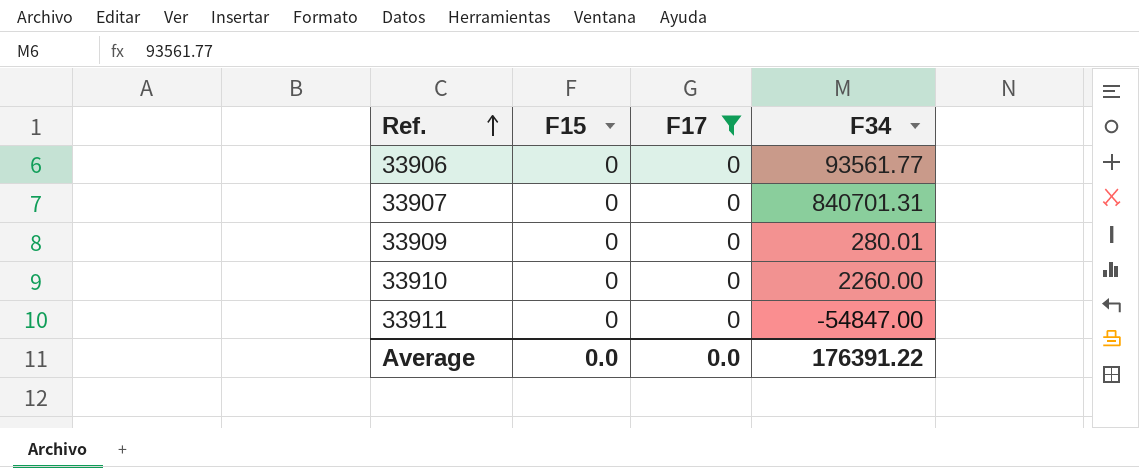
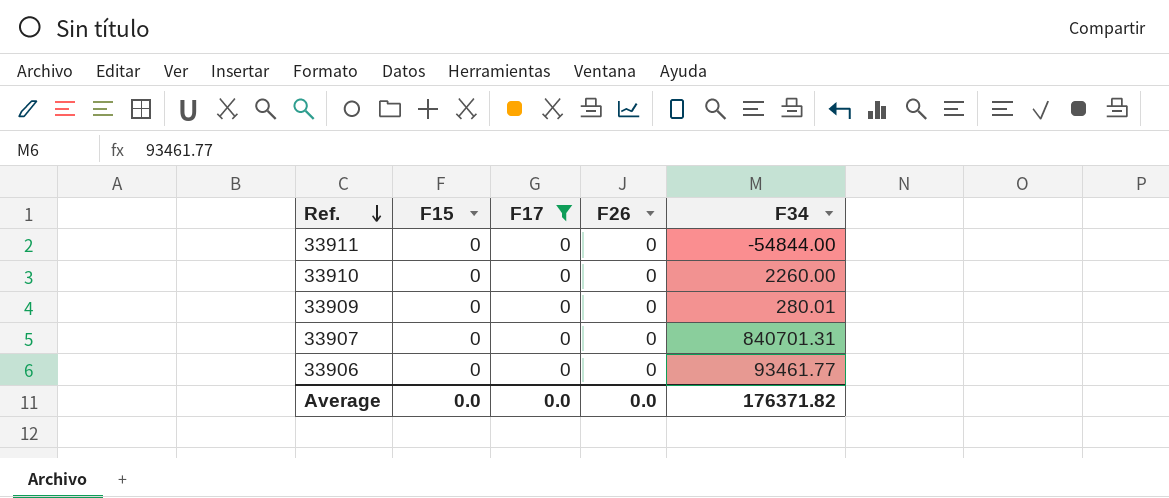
row order: Ref. ascending -> Ref. descending
column F26 | position: none -> 4
33911 | F34: -54847.00 -> -54844.00
33906 | F34: 93561.77 -> 93461.77
Average | F34: 176391.22 -> 176371.82

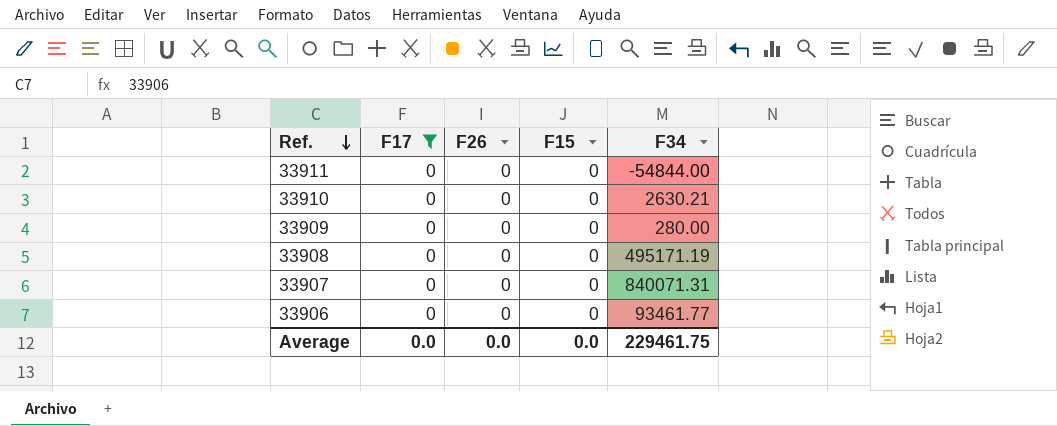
column F15 | position: 2 -> 4
33910 | F34: 2260.00 -> 2630.21
33909 | F34: 280.01 -> 280.00
row 33908: none -> 0 | 0 | 0 | 495171.19
33907 | F34: 840701.31 -> 840071.31
Average | F34: 176371.82 -> 229461.75

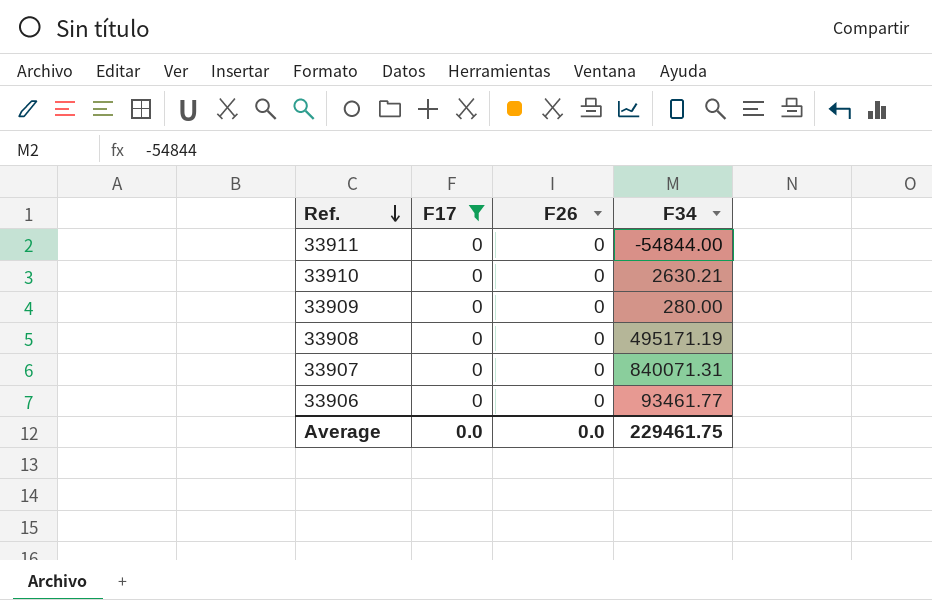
column F15 | position: 4 -> none

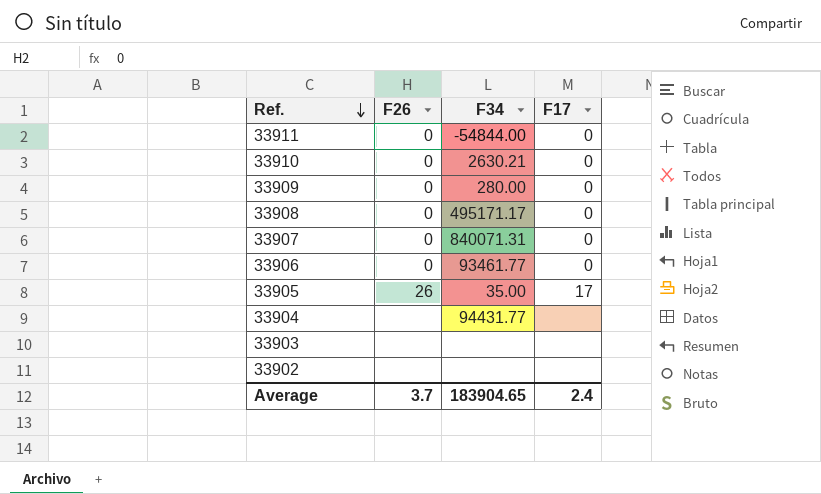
filter: F17 = 0 -> none
column F17 | position: 2 -> 4
33908 | F34: 495171.19 -> 495171.17
Average | F26: 0.0 -> 3.7
Average | F34: 229461.75 -> 183904.65
Average | F17: 0.0 -> 2.4

